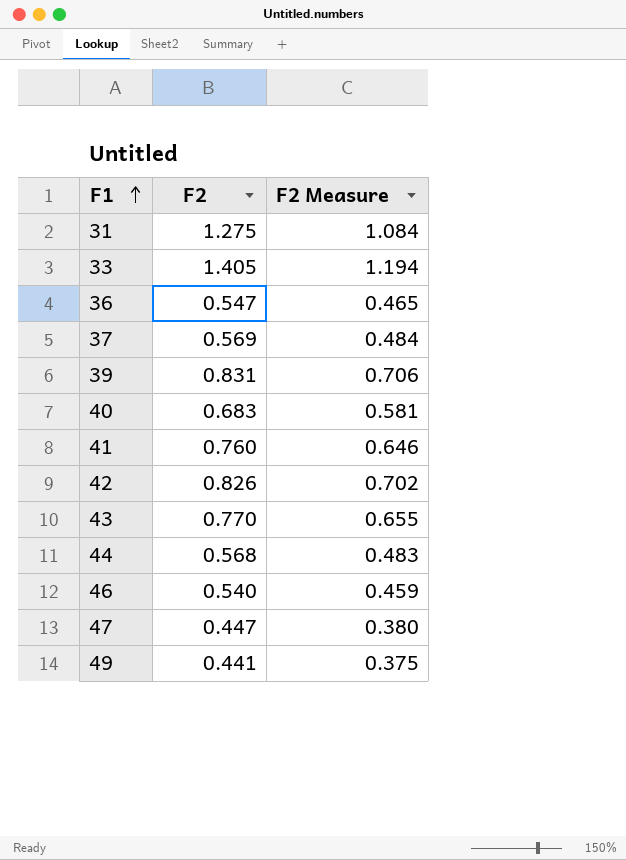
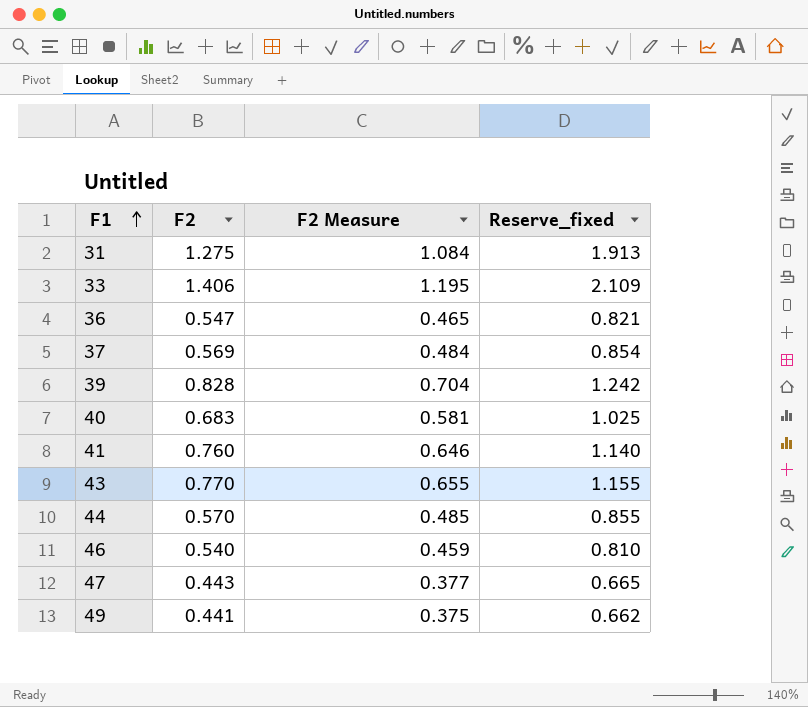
column Reserve_fixed | formula: none -> [F2] * 1.5
row 42: 0.826 | 0.702 -> none
33 | F2: 1.405 -> 1.406
33 | F2 Measure: 1.194 -> 1.195
39 | F2: 0.831 -> 0.828
39 | F2 Measure: 0.706 -> 0.704
44 | F2: 0.568 -> 0.570
44 | F2 Measure: 0.483 -> 0.485
47 | F2: 0.447 -> 0.443
47 | F2 Measure: 0.380 -> 0.377

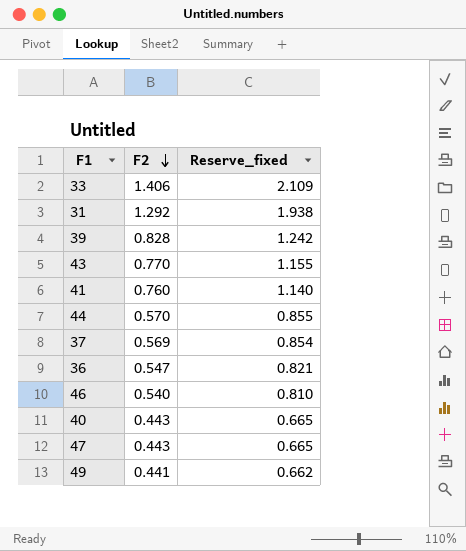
row order: F1 ascending -> F2 descending
column F2 Measure | formula: [F2] * 0.85 -> none
31 | F2: 1.275 -> 1.292
31 | Reserve_fixed: 1.913 -> 1.938
40 | F2: 0.683 -> 0.443
40 | Reserve_fixed: 1.025 -> 0.665

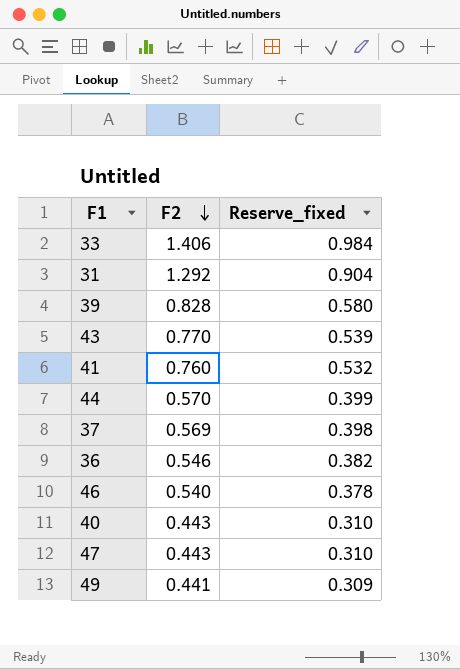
column Reserve_fixed | formula: [F2] * 1.5 -> [F2] * 0.7
36 | F2: 0.547 -> 0.546

